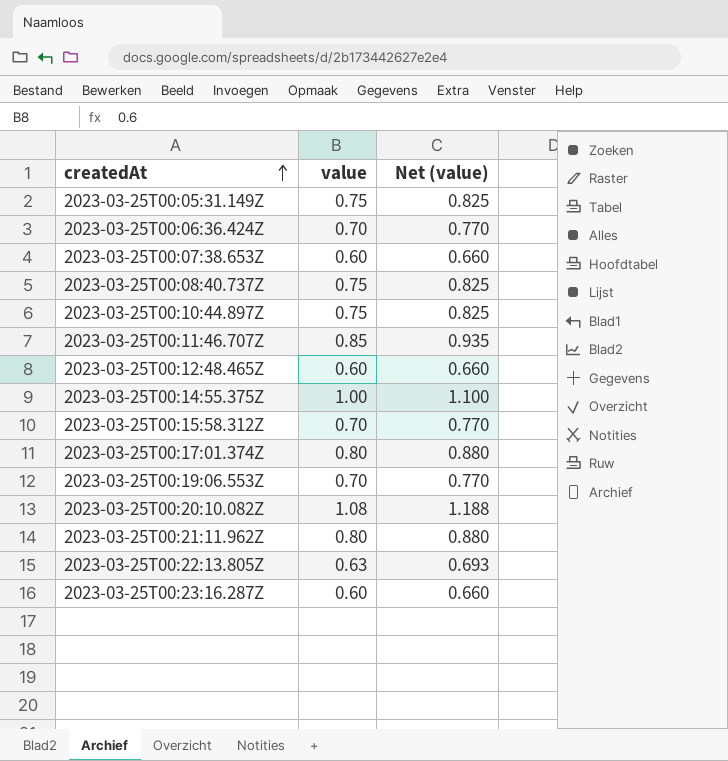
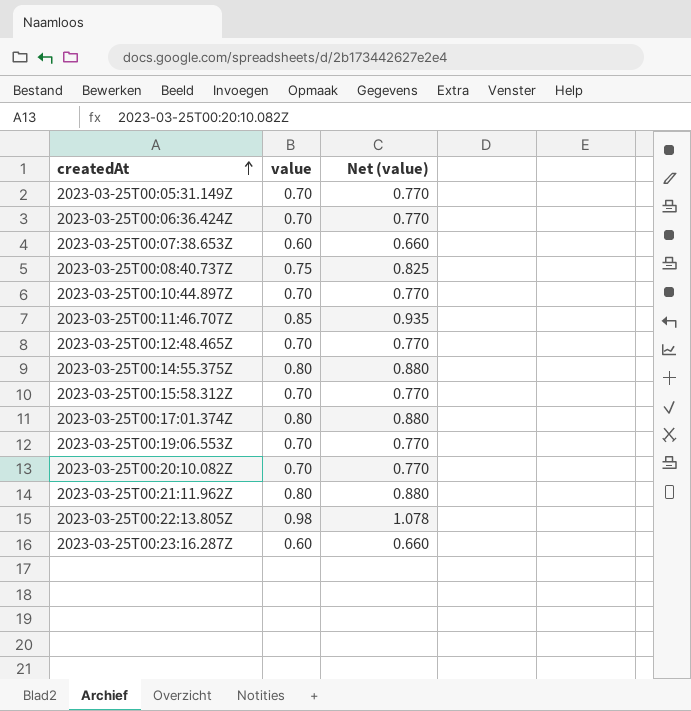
2023-03-25T00:05:31.149Z | value: 0.75 -> 0.70
2023-03-25T00:05:31.149Z | Net (value): 0.825 -> 0.770
2023-03-25T00:10:44.897Z | value: 0.75 -> 0.70
2023-03-25T00:10:44.897Z | Net (value): 0.825 -> 0.770
2023-03-25T00:12:48.465Z | value: 0.60 -> 0.70
2023-03-25T00:12:48.465Z | Net (value): 0.660 -> 0.770
2023-03-25T00:14:55.375Z | value: 1.00 -> 0.80
2023-03-25T00:14:55.375Z | Net (value): 1.100 -> 0.880
2023-03-25T00:20:10.082Z | value: 1.08 -> 0.70
2023-03-25T00:20:10.082Z | Net (value): 1.188 -> 0.770
2023-03-25T00:22:13.805Z | value: 0.63 -> 0.98
2023-03-25T00:22:13.805Z | Net (value): 0.693 -> 1.078

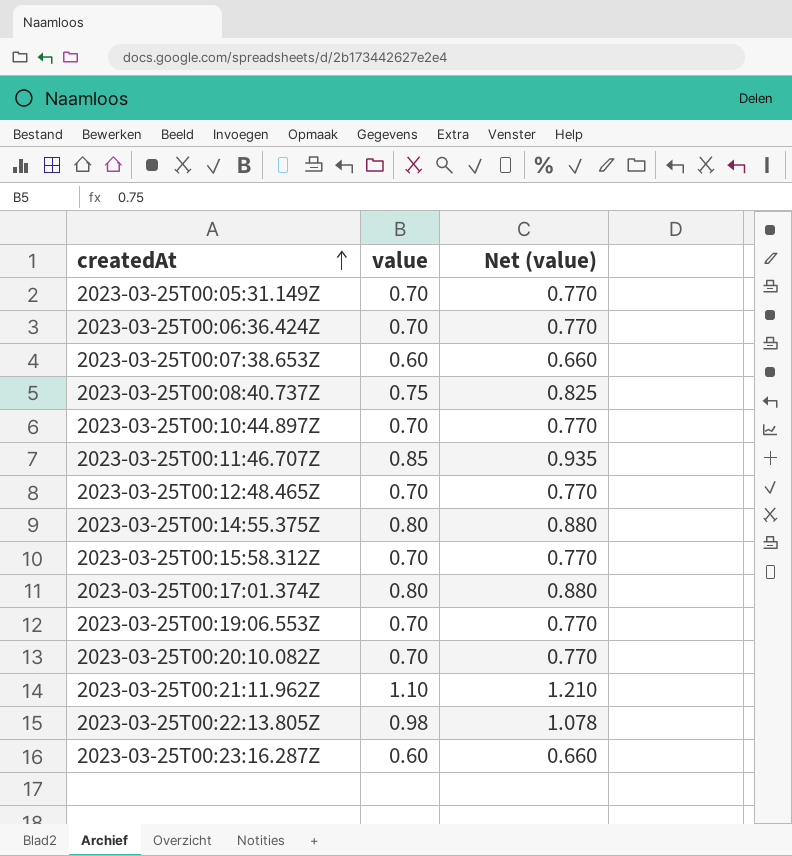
2023-03-25T00:21:11.962Z | value: 0.80 -> 1.10
2023-03-25T00:21:11.962Z | Net (value): 0.880 -> 1.210

